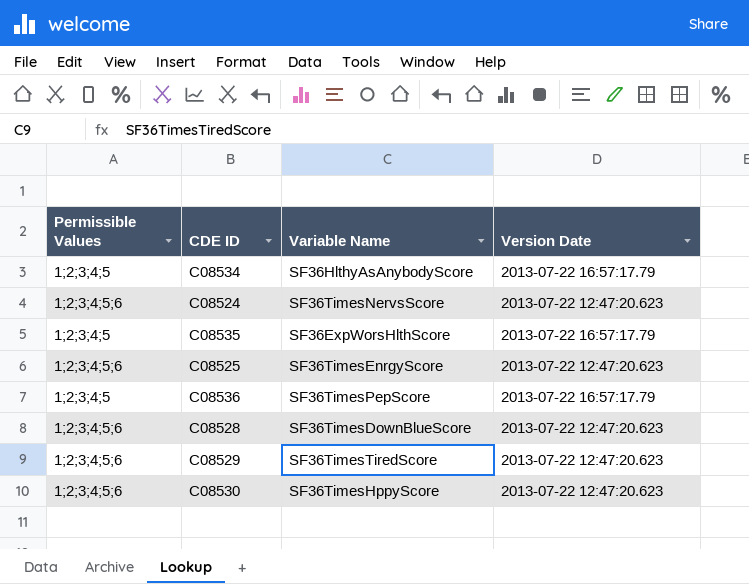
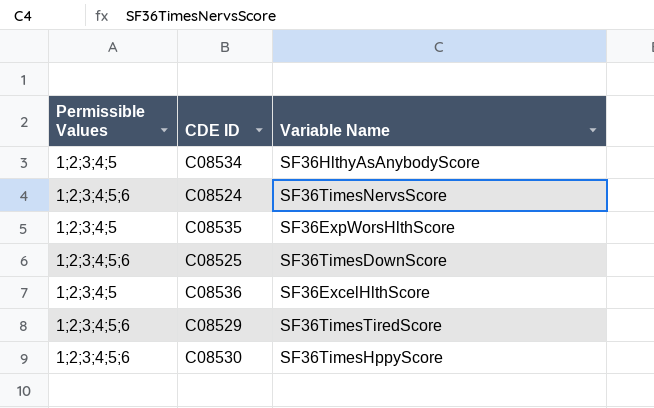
column Version Date | position: 4 -> none
row C08528: 1;2;3;4;5;6 | SF36TimesDownBlueScore | 2013-07-22 12:47:20.623 -> none
C08525 | Variable Name: SF36TimesEnrgyScore -> SF36TimesDownScore
C08536 | Variable Name: SF36TimesPepScore -> SF36ExcelHlthScore

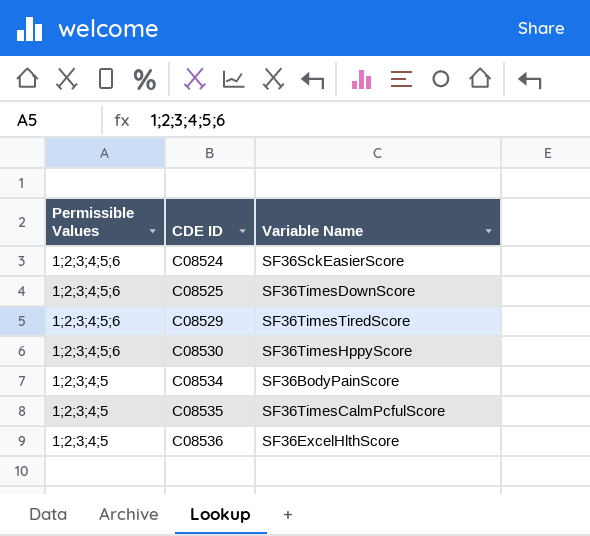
row order: none -> Permissible Values descending
C08524 | Variable Name: SF36TimesNervsScore -> SF36SckEasierScore
C08534 | Variable Name: SF36HlthyAsAnybodyScore -> SF36BodyPainScore
C08535 | Variable Name: SF36ExpWorsHlthScore -> SF36TimesCalmPcfulScore

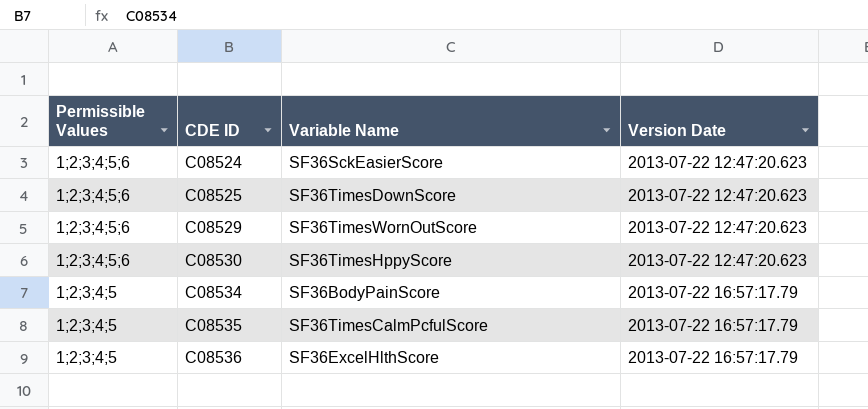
column Version Date | position: none -> 4
C08529 | Variable Name: SF36TimesTiredScore -> SF36TimesWornOutScore

